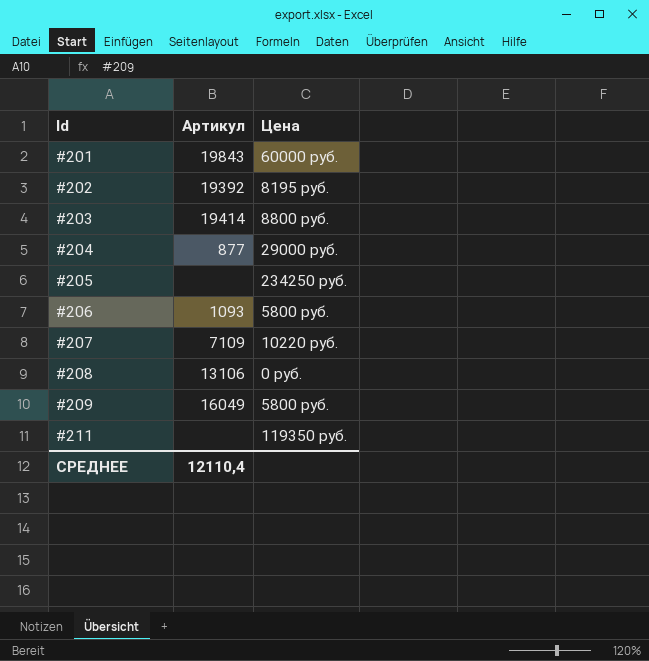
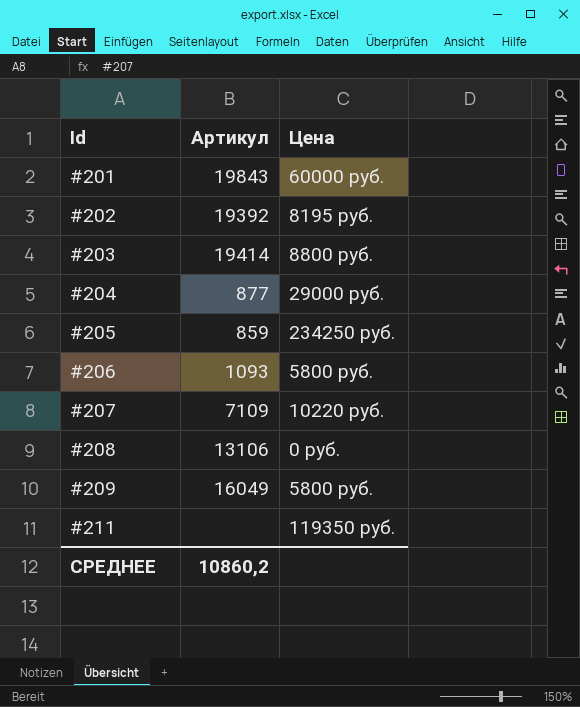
#205 | Артикул: none -> 859
СРЕДНЕЕ | Артикул: 12110,4 -> 10860,2

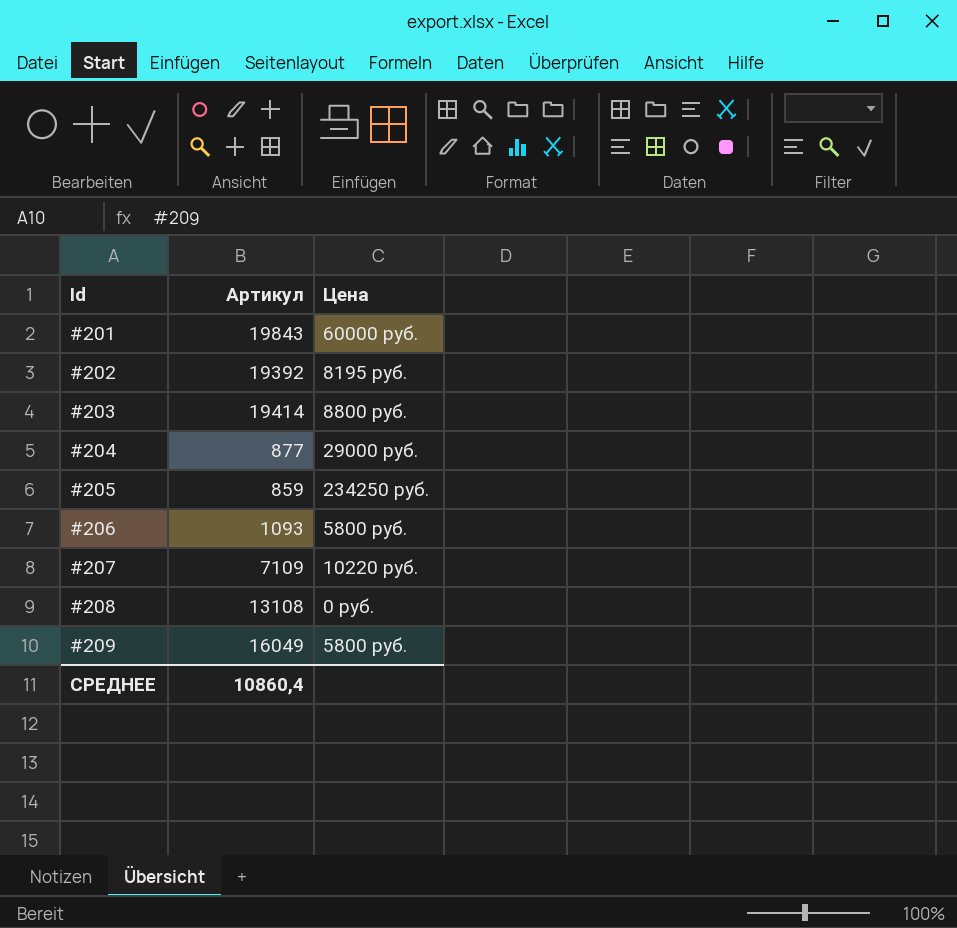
row #211: none | 119350 руб. -> none
#208 | Артикул: 13106 -> 13108
СРЕДНЕЕ | Артикул: 10860,2 -> 10860,4

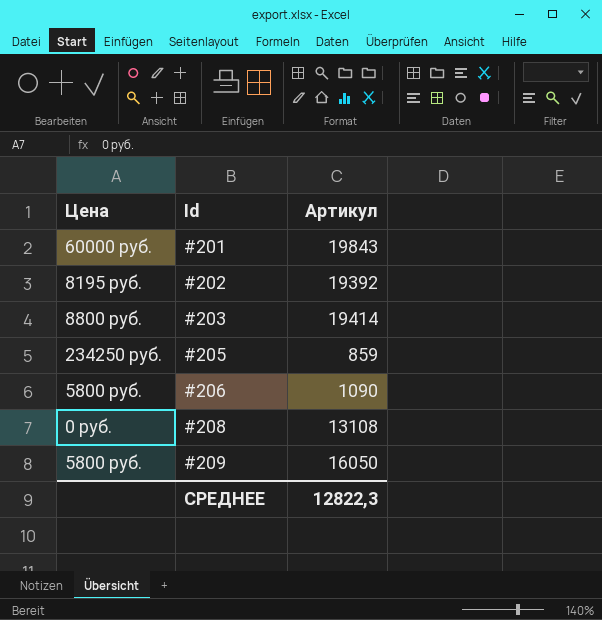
column Цена | position: 3 -> 1
row #204: 877 | 29000 руб. -> none
row #207: 7109 | 10220 руб. -> none
#206 | Артикул: 1093 -> 1090
#209 | Артикул: 16049 -> 16050
СРЕДНЕЕ | Артикул: 10860,4 -> 12822,3

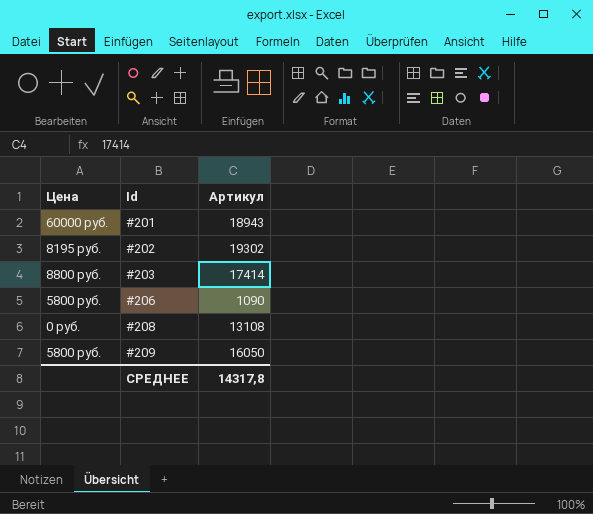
row #205: 234250 руб. | 859 -> none
#201 | Артикул: 19843 -> 18943
#202 | Артикул: 19392 -> 19302
#203 | Артикул: 19414 -> 17414
СРЕДНЕЕ | Артикул: 12822,3 -> 14317,8

